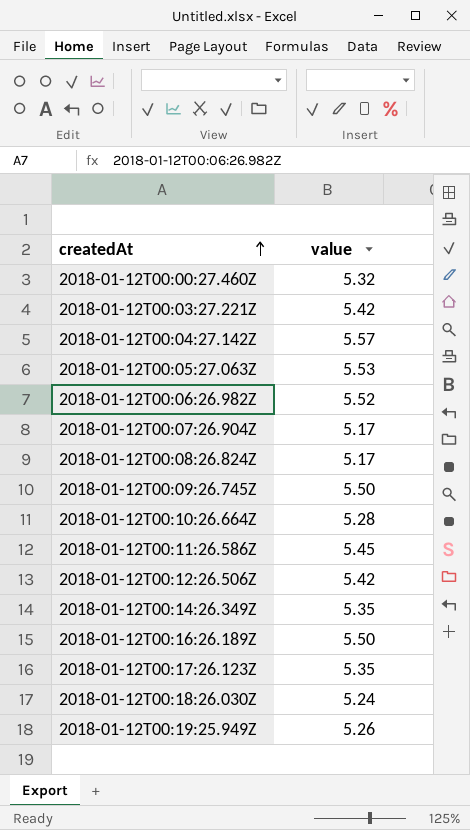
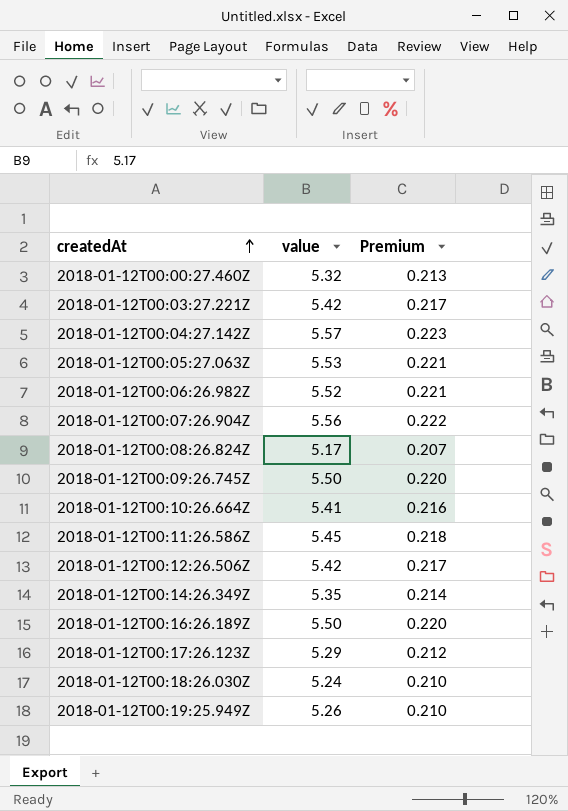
column Premium | formula: none -> [value] * 0.04
2018-01-12T00:07:26.904Z | value: 5.17 -> 5.56
2018-01-12T00:10:26.664Z | value: 5.28 -> 5.41
2018-01-12T00:17:26.123Z | value: 5.35 -> 5.29

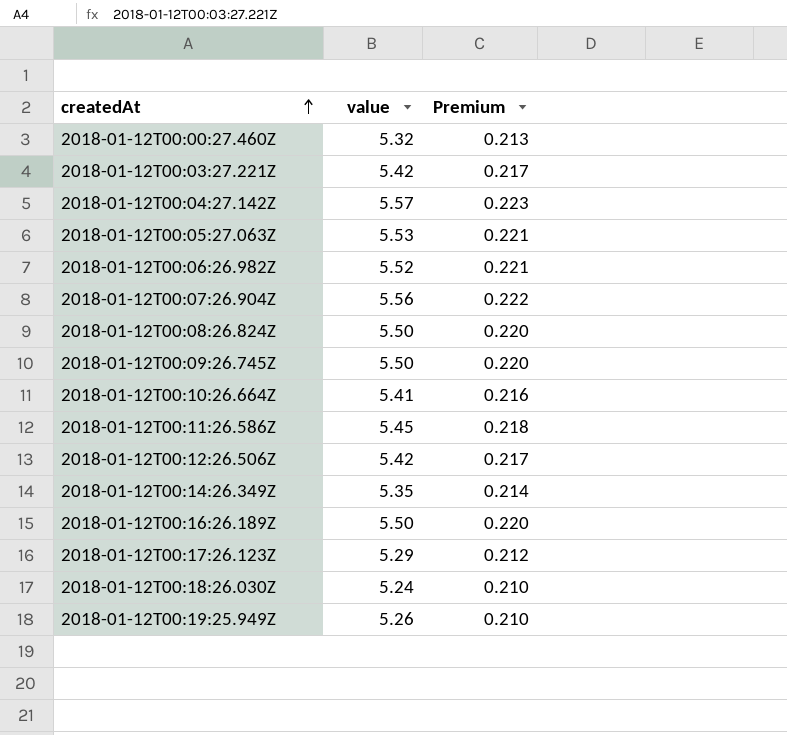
2018-01-12T00:08:26.824Z | value: 5.17 -> 5.50
2018-01-12T00:08:26.824Z | Premium: 0.207 -> 0.220

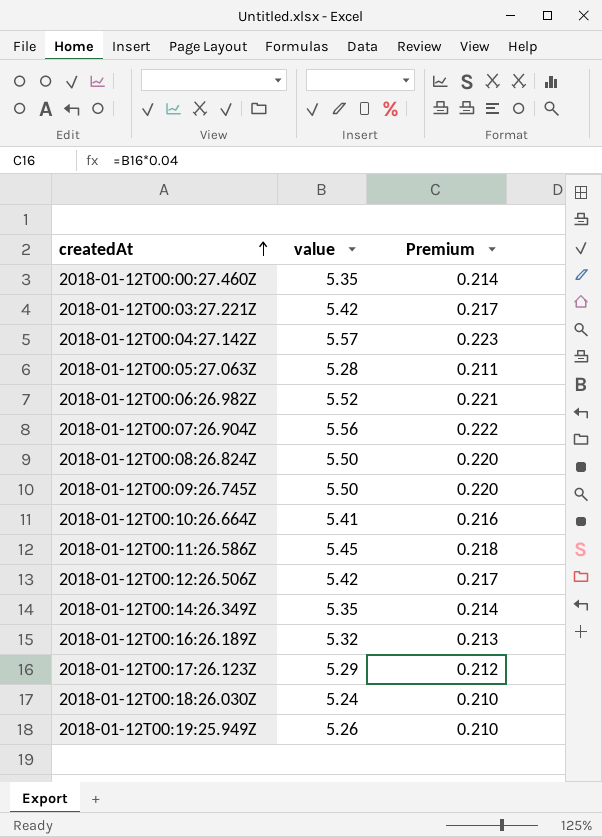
2018-01-12T00:00:27.460Z | value: 5.32 -> 5.35
2018-01-12T00:00:27.460Z | Premium: 0.213 -> 0.214
2018-01-12T00:05:27.063Z | value: 5.53 -> 5.28
2018-01-12T00:05:27.063Z | Premium: 0.221 -> 0.211
2018-01-12T00:16:26.189Z | value: 5.50 -> 5.32
2018-01-12T00:16:26.189Z | Premium: 0.220 -> 0.213

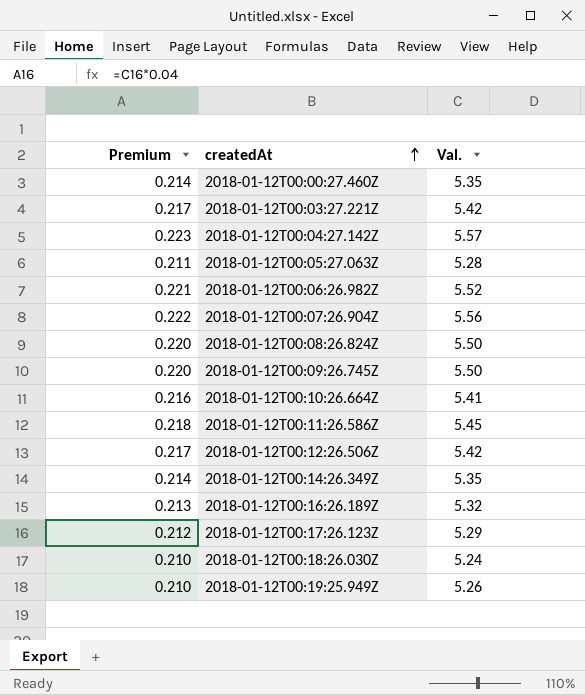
column Premium | position: 3 -> 1
column name: value -> Val.

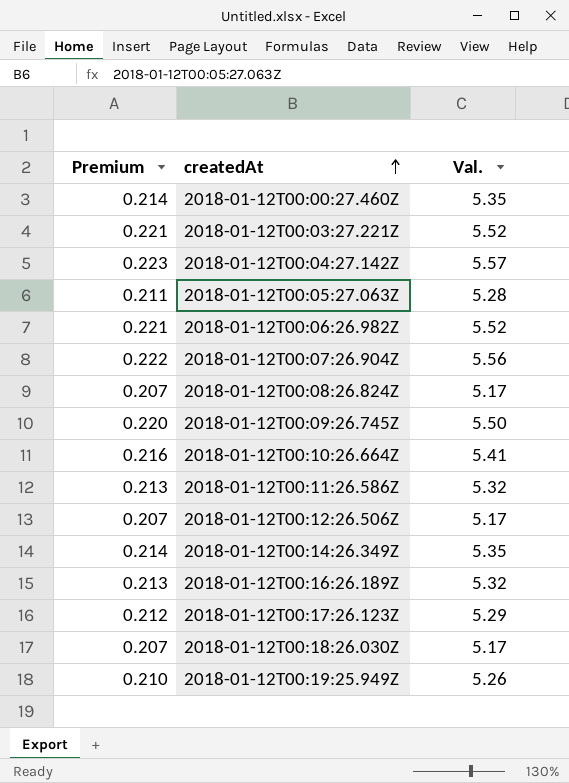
2018-01-12T00:03:27.221Z | Premium: 0.217 -> 0.221
2018-01-12T00:03:27.221Z | Val.: 5.42 -> 5.52
2018-01-12T00:08:26.824Z | Premium: 0.220 -> 0.207
2018-01-12T00:08:26.824Z | Val.: 5.50 -> 5.17
2018-01-12T00:11:26.586Z | Premium: 0.218 -> 0.213
2018-01-12T00:11:26.586Z | Val.: 5.45 -> 5.32
2018-01-12T00:12:26.506Z | Premium: 0.217 -> 0.207
2018-01-12T00:12:26.506Z | Val.: 5.42 -> 5.17
2018-01-12T00:18:26.030Z | Premium: 0.210 -> 0.207
2018-01-12T00:18:26.030Z | Val.: 5.24 -> 5.17

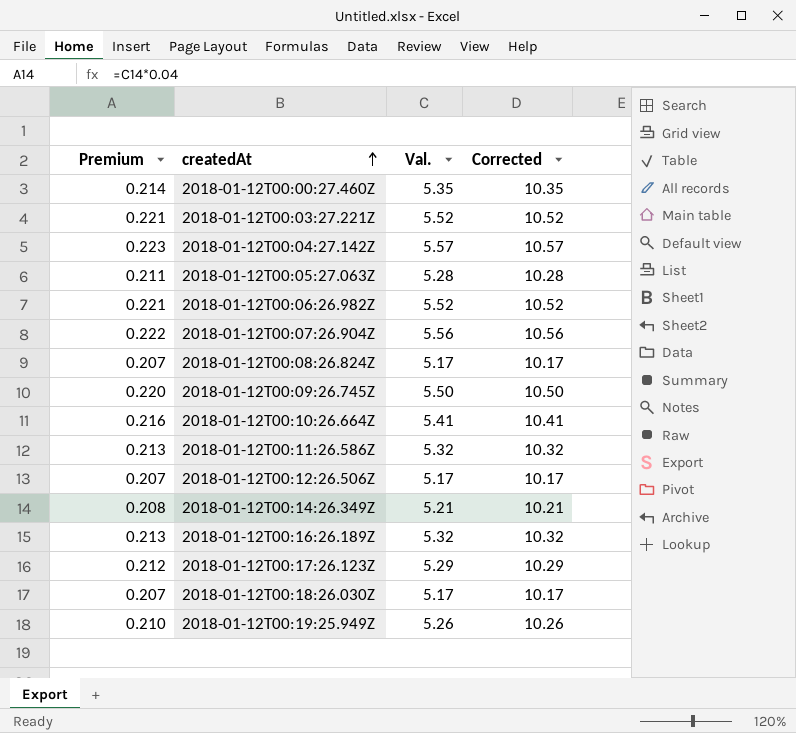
column Corrected | formula: none -> [Val.] + 5
2018-01-12T00:14:26.349Z | Premium: 0.214 -> 0.208
2018-01-12T00:14:26.349Z | Val.: 5.35 -> 5.21

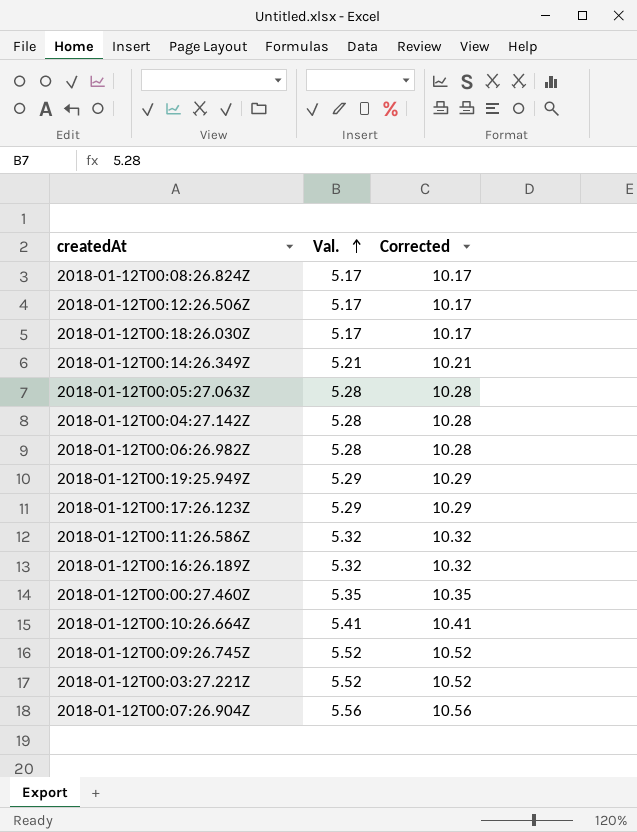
row order: createdAt ascending -> Val. ascending
column Premium | formula: [Val.] * 0.04 -> none
2018-01-12T00:04:27.142Z | Val.: 5.57 -> 5.28
2018-01-12T00:04:27.142Z | Corrected: 10.57 -> 10.28
2018-01-12T00:06:26.982Z | Val.: 5.52 -> 5.28
2018-01-12T00:06:26.982Z | Corrected: 10.52 -> 10.28
2018-01-12T00:19:25.949Z | Val.: 5.26 -> 5.29
2018-01-12T00:19:25.949Z | Corrected: 10.26 -> 10.29
2018-01-12T00:09:26.745Z | Val.: 5.50 -> 5.52
2018-01-12T00:09:26.745Z | Corrected: 10.50 -> 10.52

